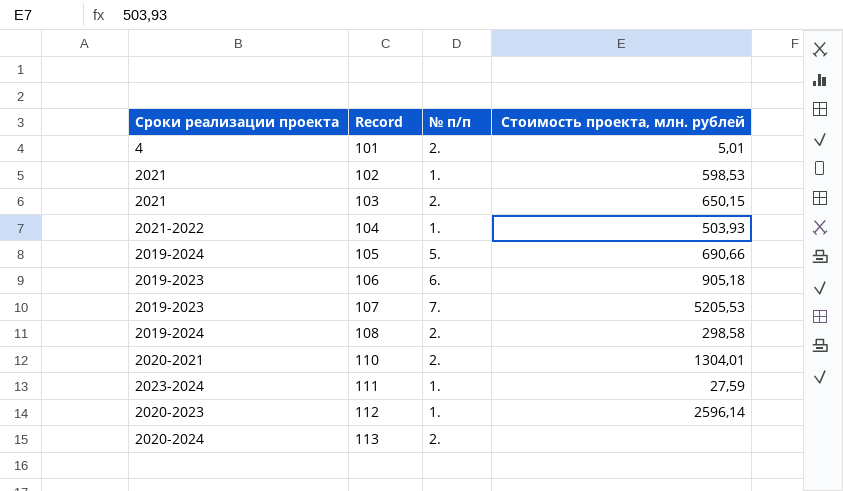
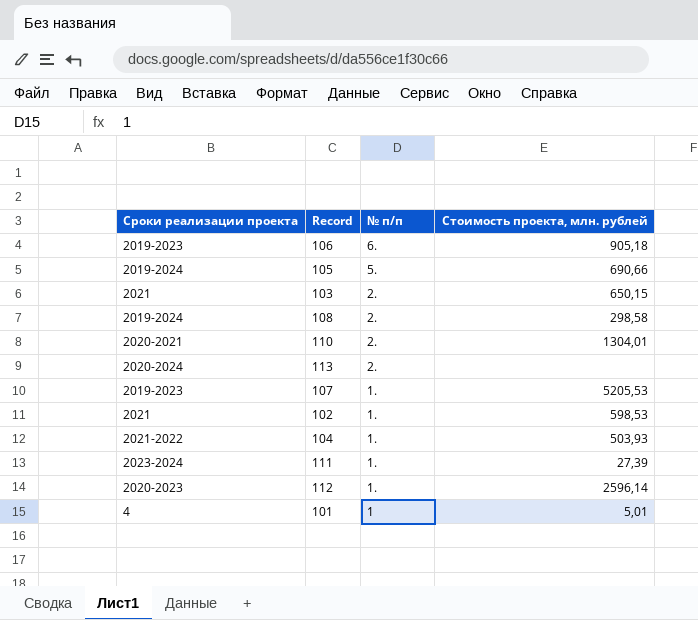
row order: Record ascending -> № п/п descending
107 | № п/п: 7. -> 1.
111 | Стоимость проекта, млн. рублей: 27,59 -> 27,39
101 | № п/п: 2. -> 1

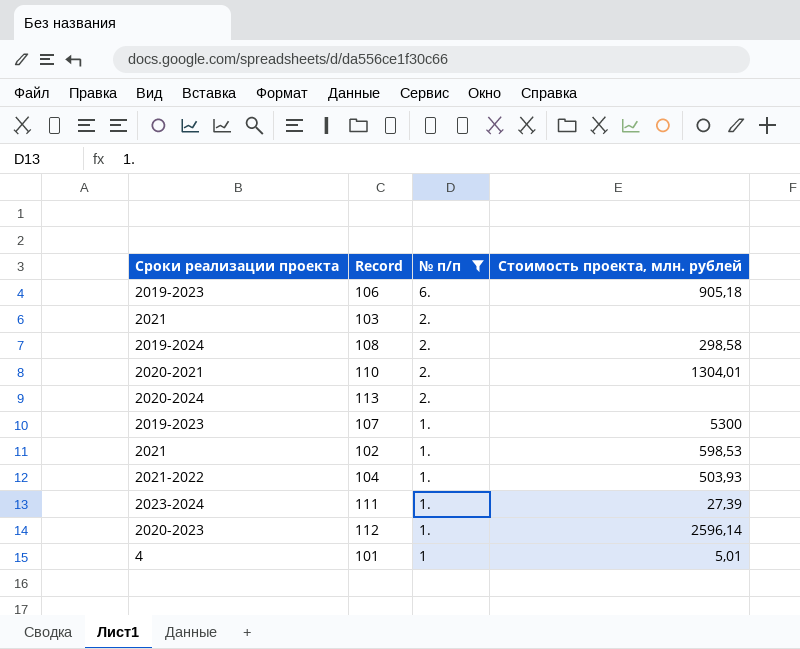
filter: none -> № п/п != 5.
103 | Стоимость проекта, млн. рублей: 650,15 -> none
107 | Стоимость проекта, млн. рублей: 5205,53 -> 5300

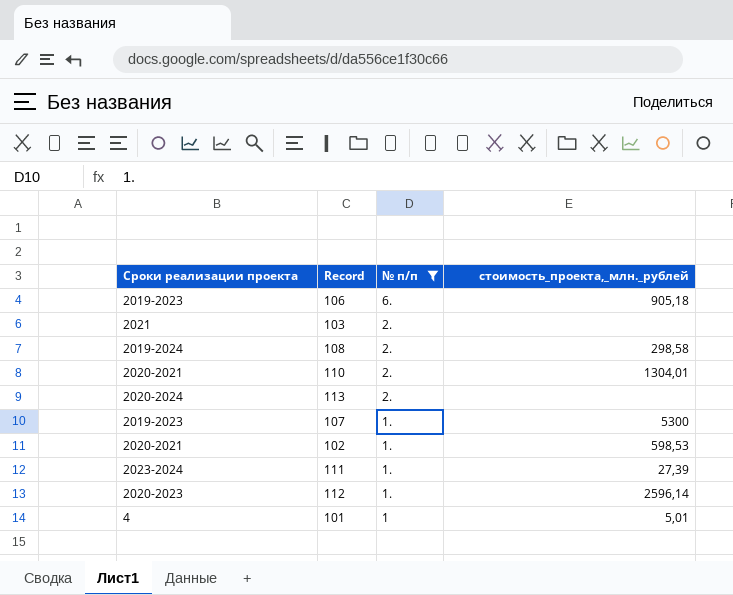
column name: Стоимость проекта, млн. рублей -> стоимость_проекта,_млн._рублей
row 104: 2021-2022 | 1. | 503,93 -> none
102 | Сроки реализации проекта: 2021 -> 2020-2021

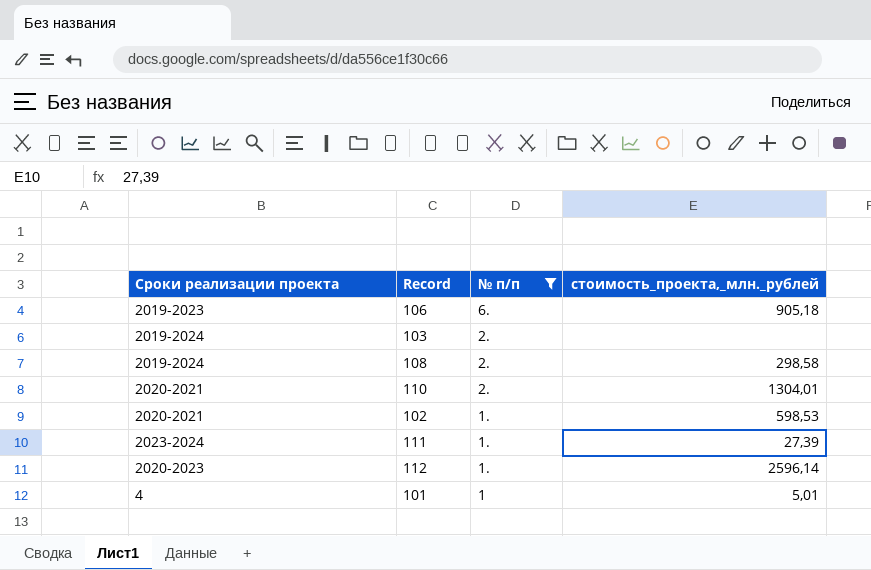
row 113: 2020-2024 | 2. | none -> none
row 107: 2019-2023 | 1. | 5300 -> none
103 | Сроки реализации проекта: 2021 -> 2019-2024

